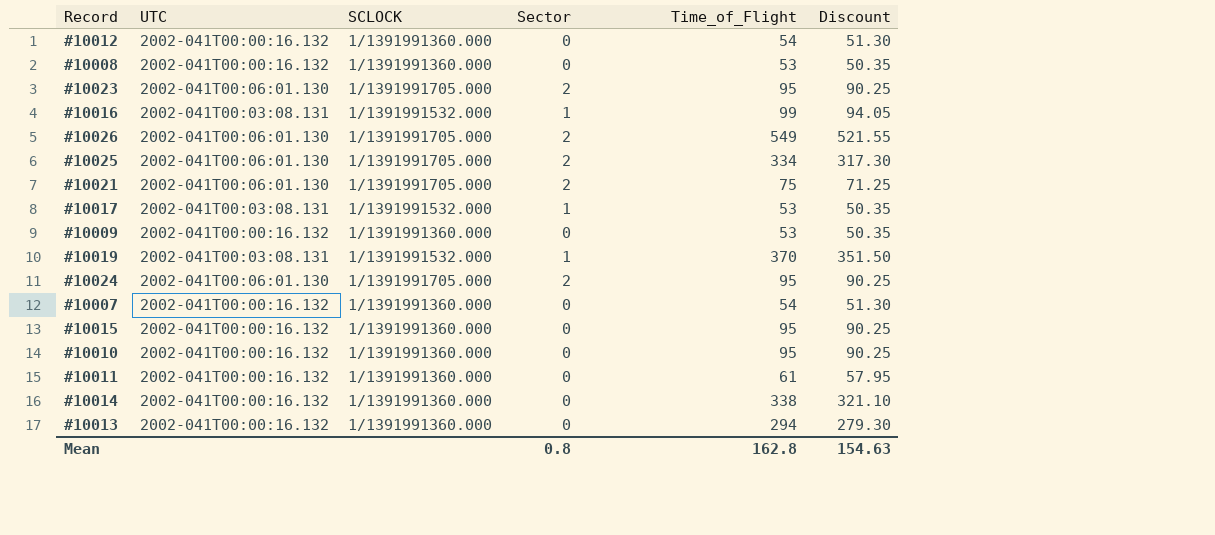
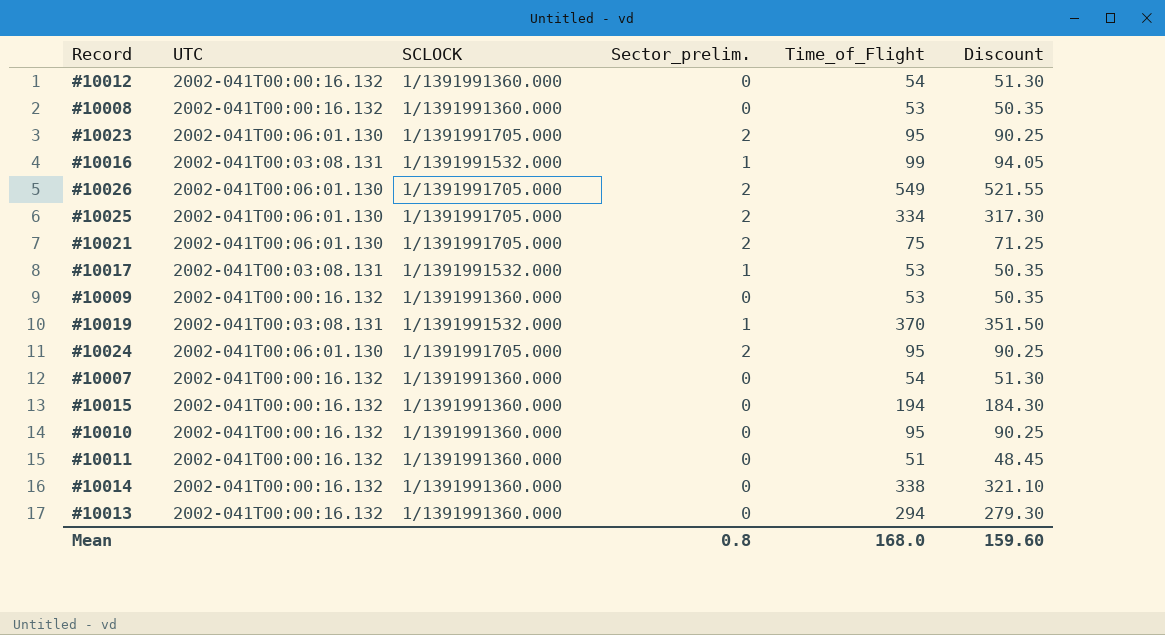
column name: Sector -> Sector_prelim.
#10015 | Time_of_Flight: 95 -> 194
#10015 | Discount: 90.25 -> 184.30
#10011 | Time_of_Flight: 61 -> 51
#10011 | Discount: 57.95 -> 48.45
Mean | Time_of_Flight: 162.8 -> 168.0
Mean | Discount: 154.63 -> 159.60

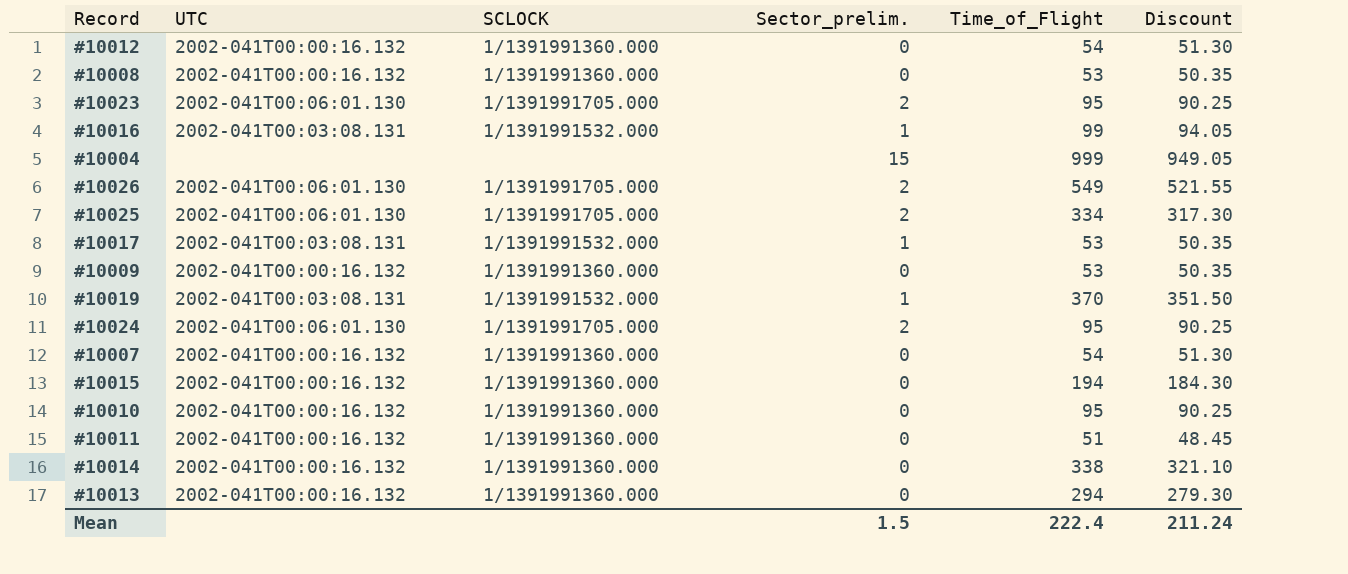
row #10021: 2002-041T00:06:01.130 | 1/1391991705.000 | 2 | 75 | 71.25 -> none
row #10004: none -> none | none | 15 | 999 | 949.05
Mean | Sector_prelim.: 0.8 -> 1.5
Mean | Time_of_Flight: 168.0 -> 222.4
Mean | Discount: 159.60 -> 211.24

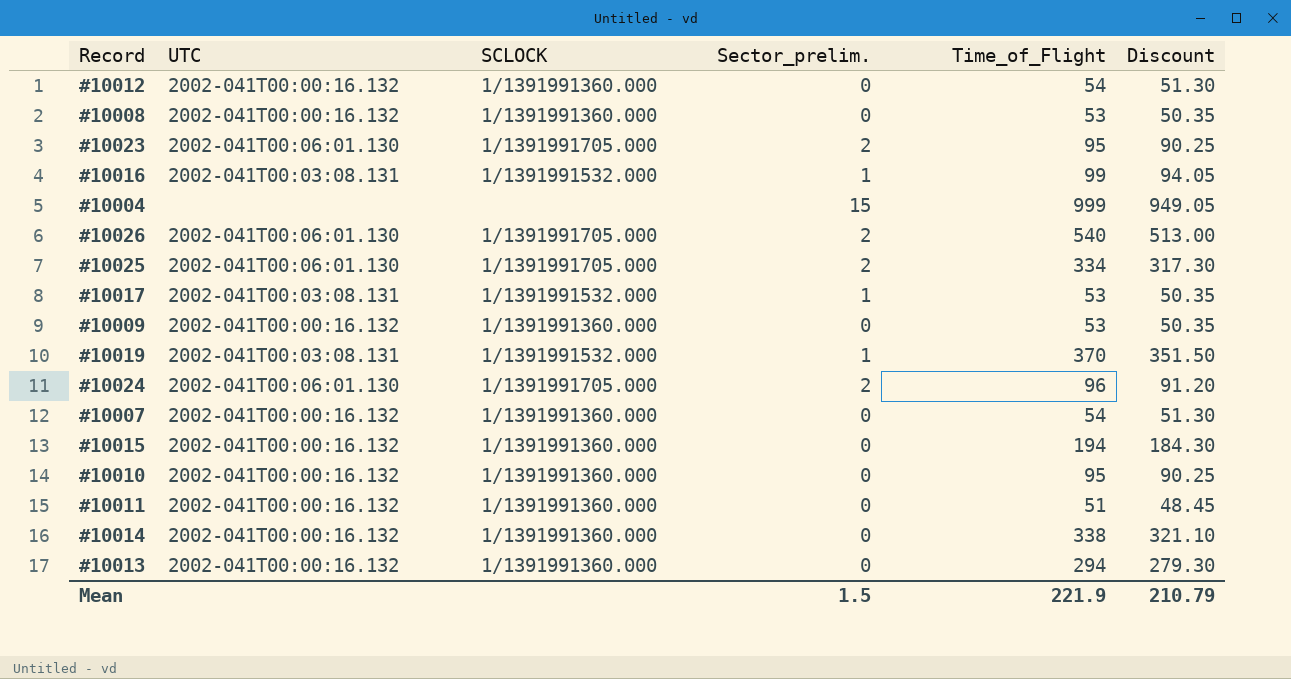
#10026 | Time_of_Flight: 549 -> 540
#10026 | Discount: 521.55 -> 513.00
#10024 | Time_of_Flight: 95 -> 96
#10024 | Discount: 90.25 -> 91.20
Mean | Time_of_Flight: 222.4 -> 221.9
Mean | Discount: 211.24 -> 210.79

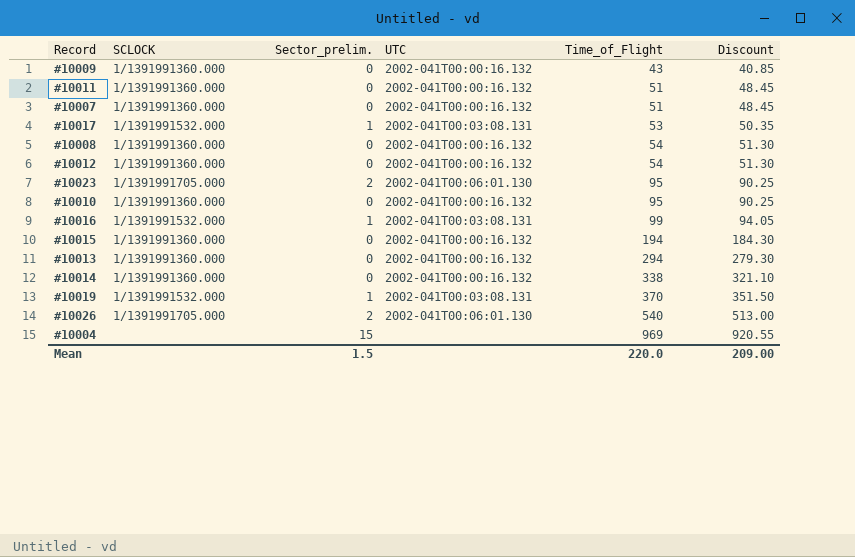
row order: none -> Time_of_Flight ascending
column UTC | position: 2 -> 4
row #10025: 2002-041T00:06:01.130 | 1/1391991705.000 | 2 | 334 | 317.30 -> none
row #10024: 2002-041T00:06:01.130 | 1/1391991705.000 | 2 | 96 | 91.20 -> none
#10009 | Time_of_Flight: 53 -> 43
#10009 | Discount: 50.35 -> 40.85
#10007 | Time_of_Flight: 54 -> 51
#10007 | Discount: 51.30 -> 48.45
#10008 | Time_of_Flight: 53 -> 54
#10008 | Discount: 50.35 -> 51.30
#10004 | Time_of_Flight: 999 -> 969
#10004 | Discount: 949.05 -> 920.55
Mean | Time_of_Flight: 221.9 -> 220.0
Mean | Discount: 210.79 -> 209.00

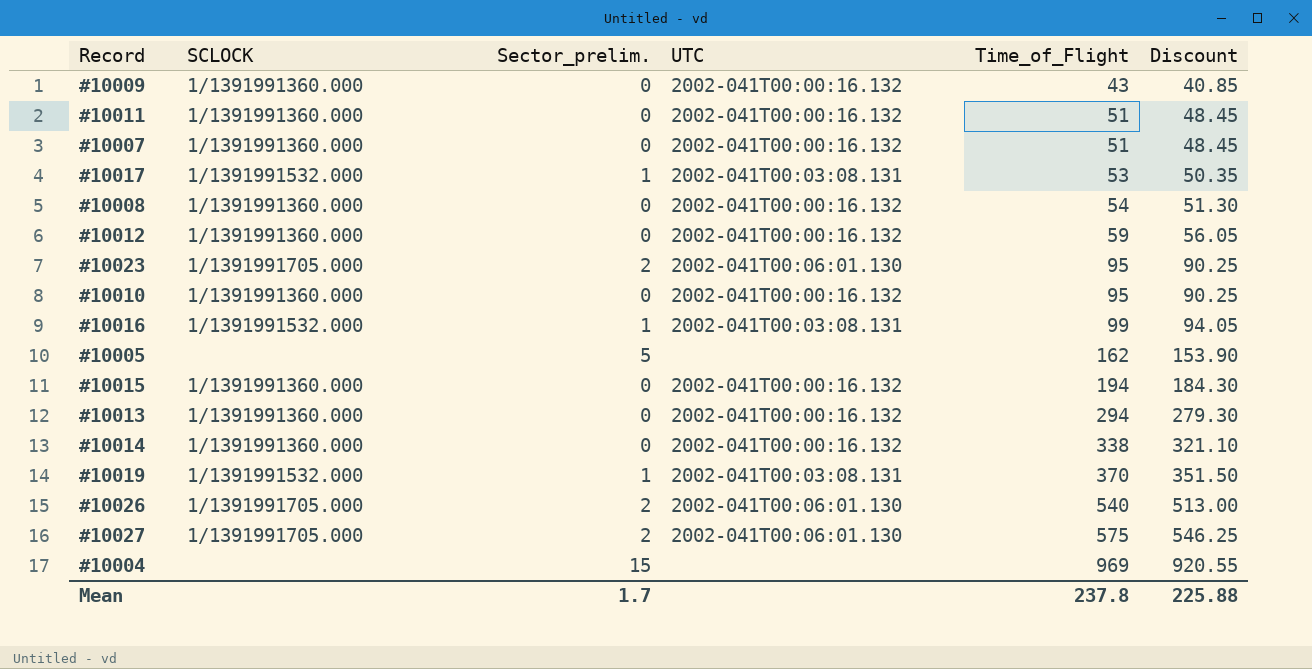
#10012 | Time_of_Flight: 54 -> 59
#10012 | Discount: 51.30 -> 56.05
row #10005: none -> none | 5 | none | 162 | 153.90
row #10027: none -> 1/1391991705.000 | 2 | 2002-041T00:06:01.130 | 575 | 546.25
Mean | Sector_prelim.: 1.5 -> 1.7
Mean | Time_of_Flight: 220.0 -> 237.8
Mean | Discount: 209.00 -> 225.88

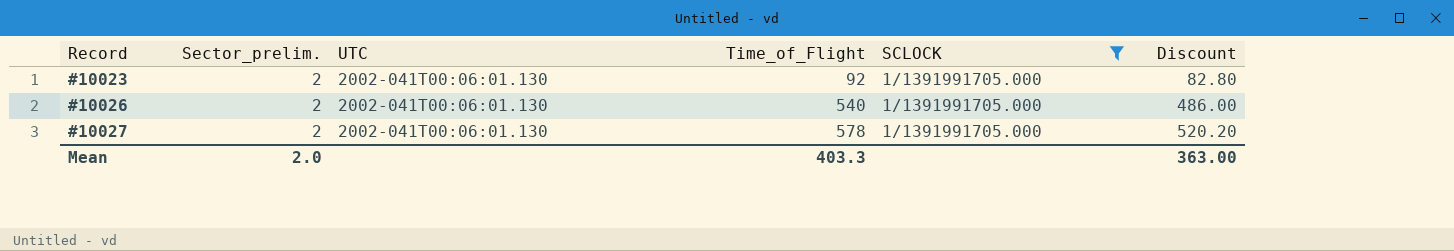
filter: none -> SCLOCK = 1/1391991705.000
column SCLOCK | position: 2 -> 5
column Discount | formula: [Time_of_Flight] * 0.95 -> [Time_of_Flight] * 0.9
#10023 | Time_of_Flight: 95 -> 92
#10027 | Time_of_Flight: 575 -> 578
Mean | Sector_prelim.: 1.7 -> 2.0
Mean | Time_of_Flight: 237.8 -> 403.3
Mean | Discount: 225.88 -> 363.00

